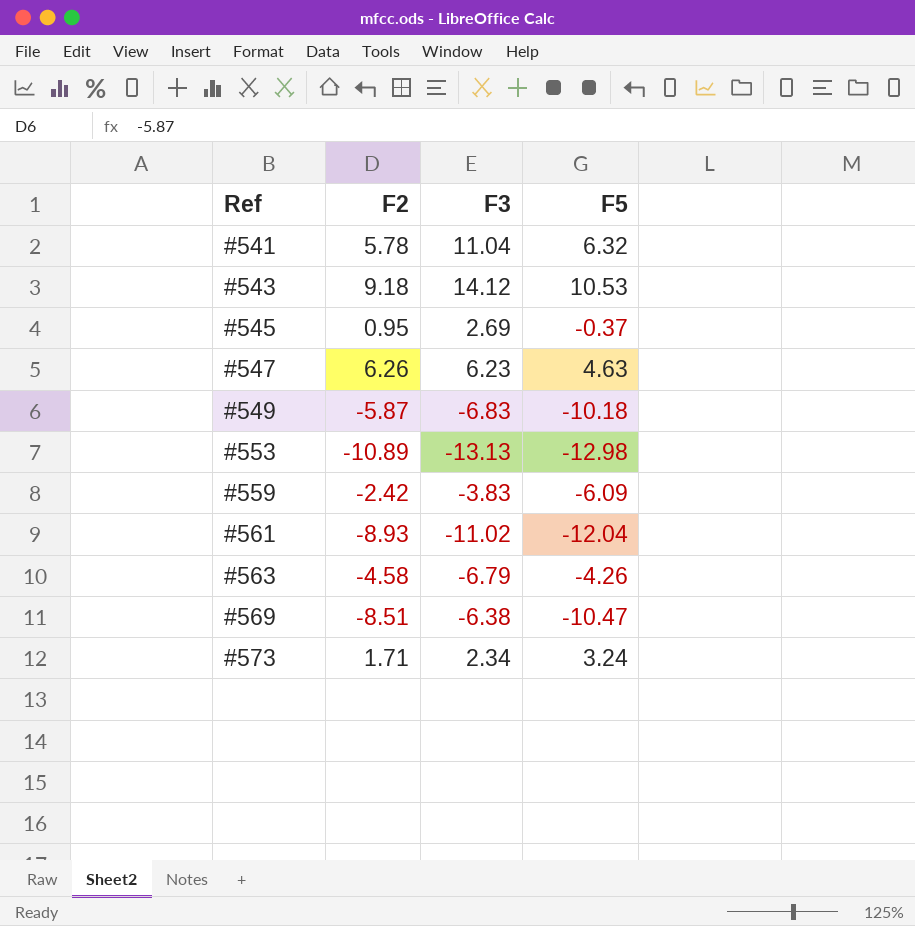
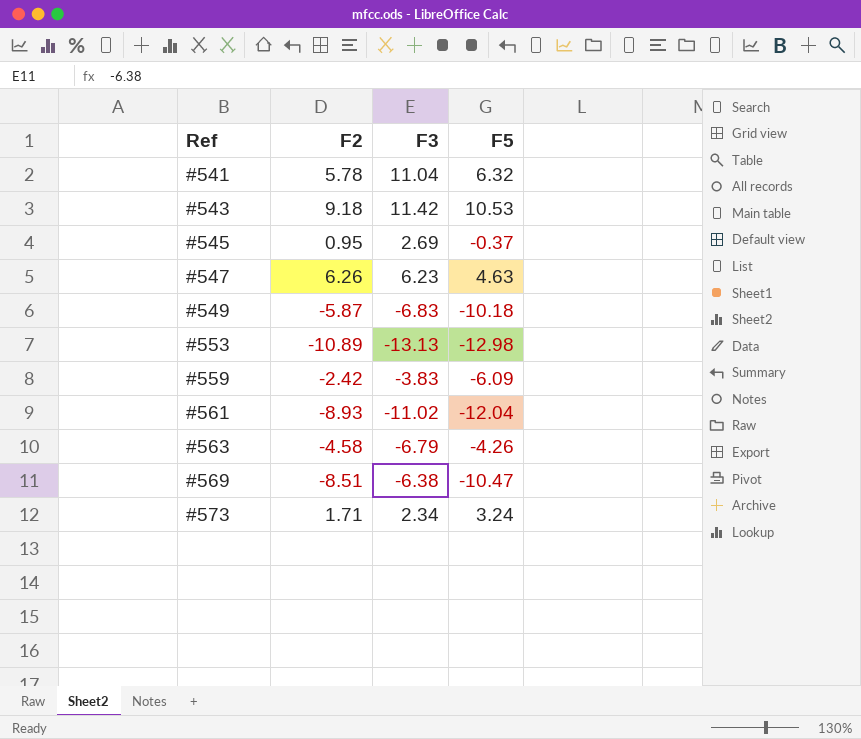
#543 | F3: 14.12 -> 11.42

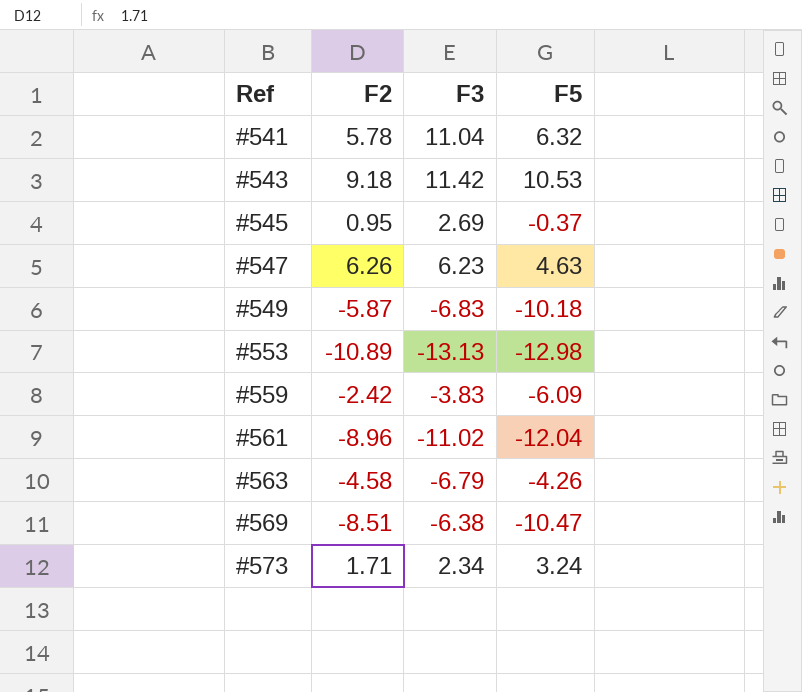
#561 | F2: -8.93 -> -8.96

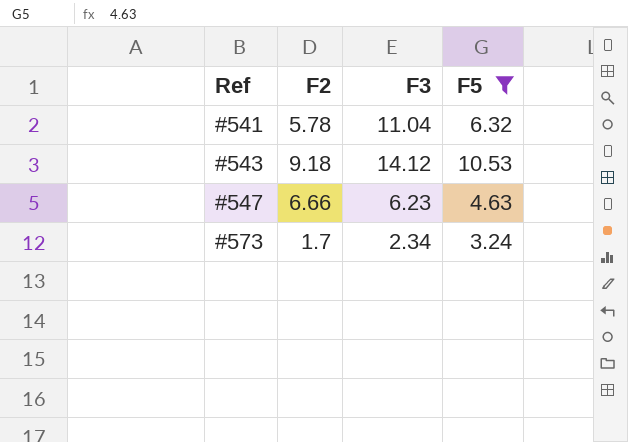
filter: none -> F5 >= 3.24
#543 | F3: 11.42 -> 14.12
#547 | F2: 6.26 -> 6.66
#573 | F2: 1.71 -> 1.7

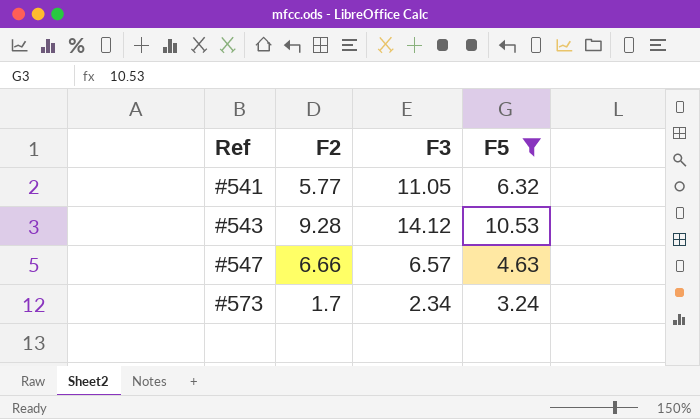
#541 | F2: 5.78 -> 5.77
#541 | F3: 11.04 -> 11.05
#543 | F2: 9.18 -> 9.28
#547 | F3: 6.23 -> 6.57

